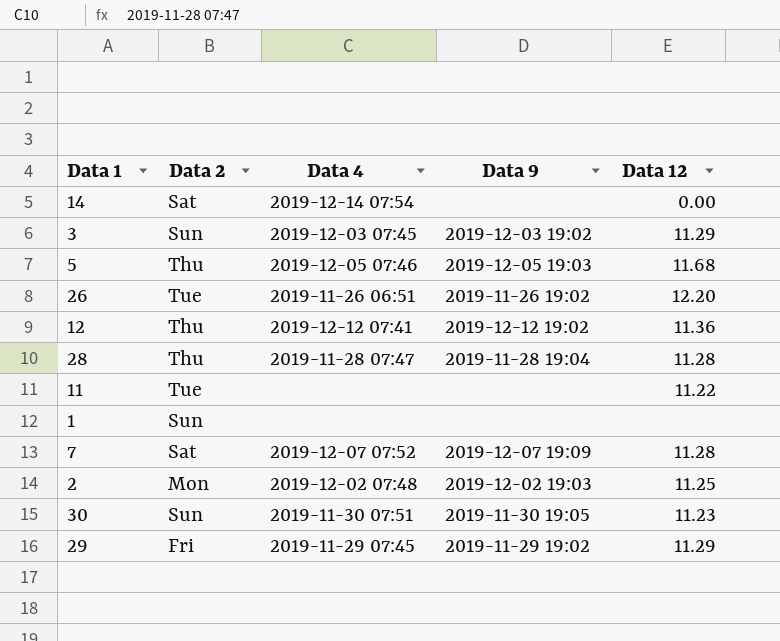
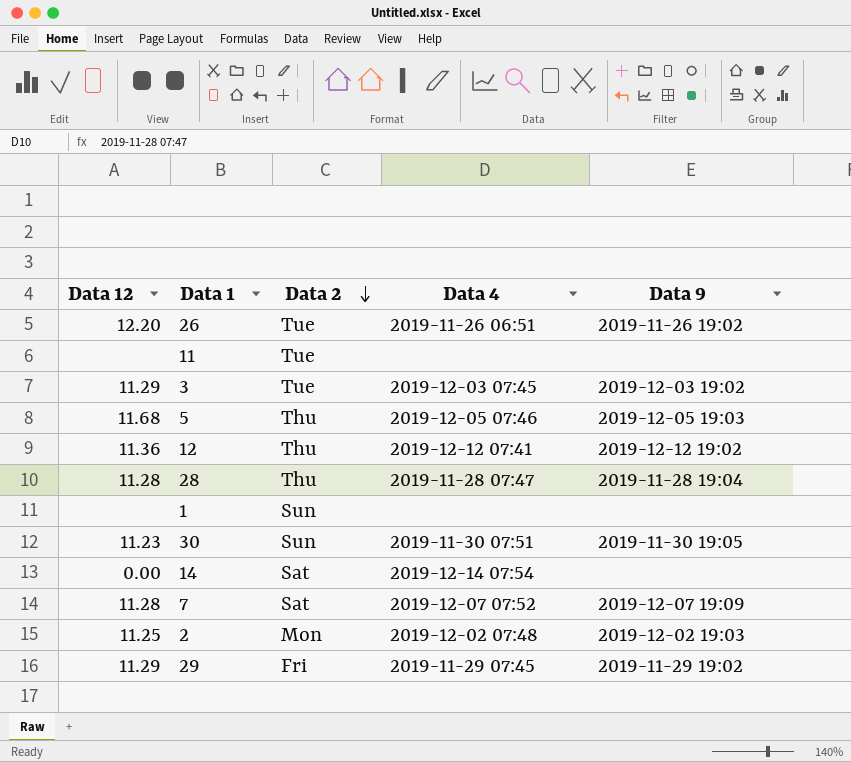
row order: none -> Data 2 descending
column Data 12 | position: 5 -> 1
11 | Data 12: 11.22 -> none
3 | Data 2: Sun -> Tue

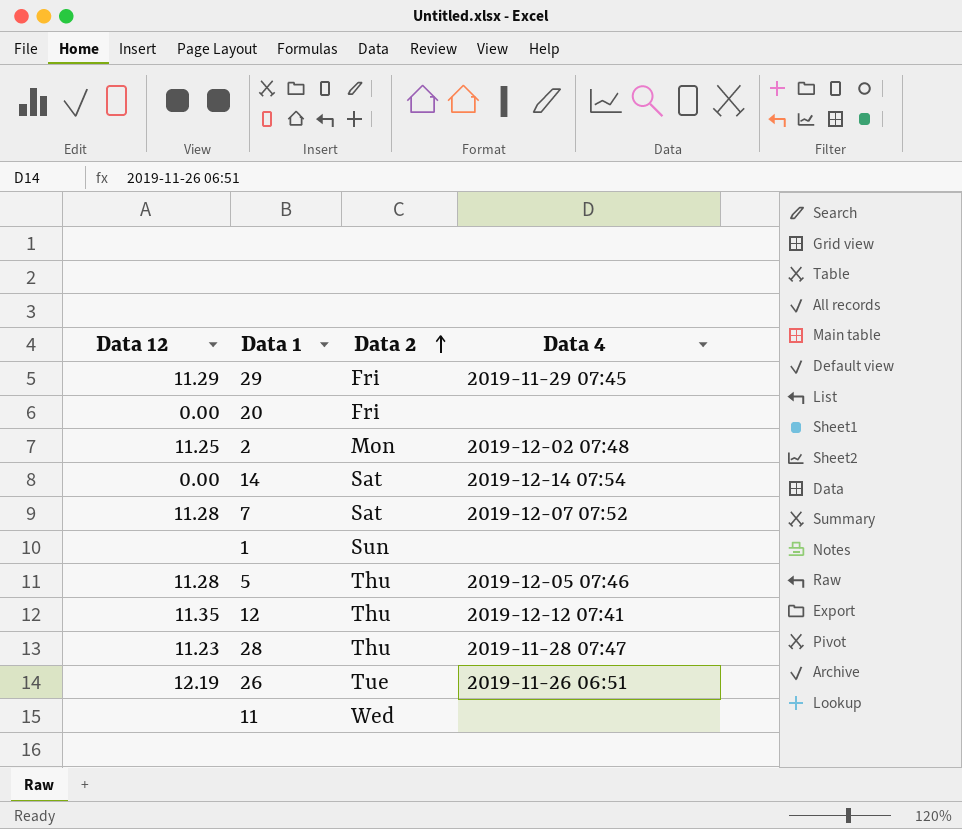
row order: Data 2 descending -> Data 2 ascending
column Data 9 | position: 5 -> none
row 3: 11.29 | Tue | 2019-12-03 07:45 | 2019-12-03 19:02 -> none
row 30: 11.23 | Sun | 2019-11-30 07:51 | 2019-11-30 19:05 -> none
row 20: none -> 0.00 | Fri | none
5 | Data 12: 11.68 -> 11.28
12 | Data 12: 11.36 -> 11.35
28 | Data 12: 11.28 -> 11.23
26 | Data 12: 12.20 -> 12.19
11 | Data 2: Tue -> Wed

